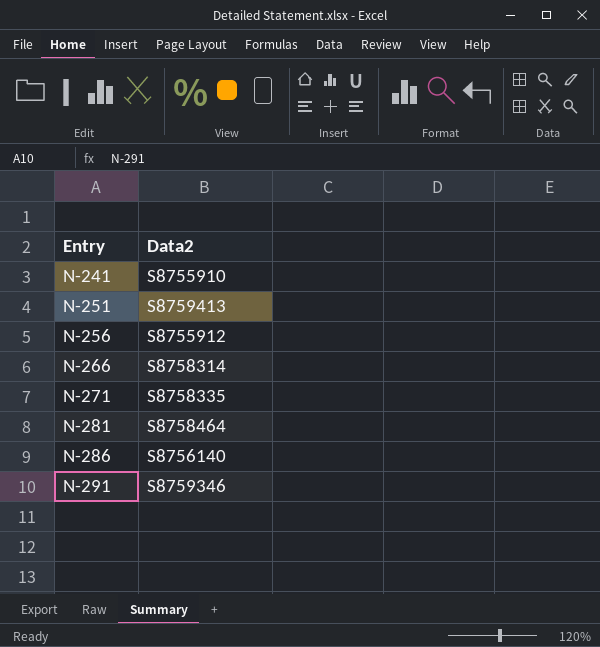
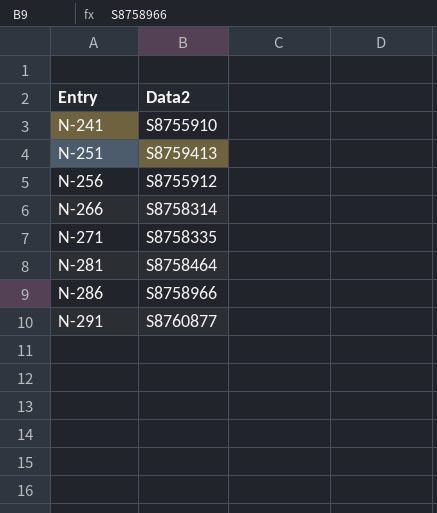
N-286 | Data2: S8756140 -> S8758966
N-291 | Data2: S8759346 -> S8760877

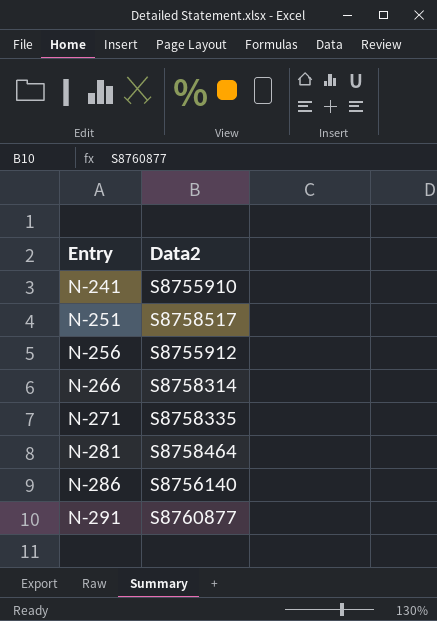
N-251 | Data2: S8759413 -> S8758517
N-286 | Data2: S8758966 -> S8756140

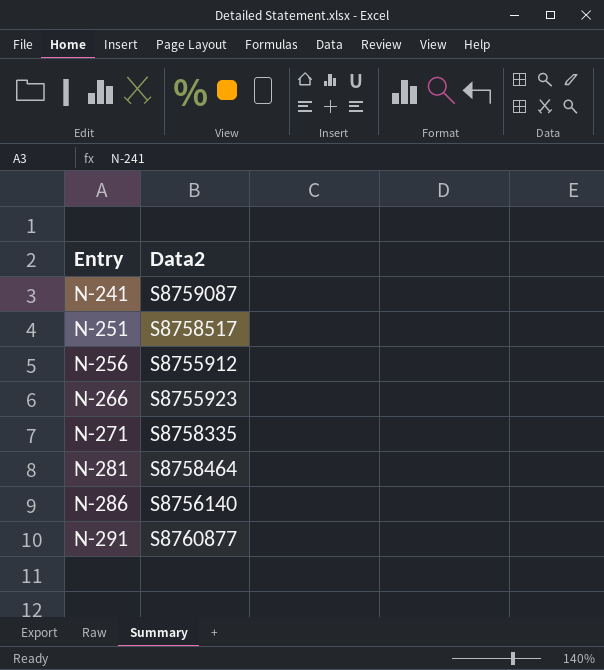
N-241 | Data2: S8755910 -> S8759087
N-266 | Data2: S8758314 -> S8755923

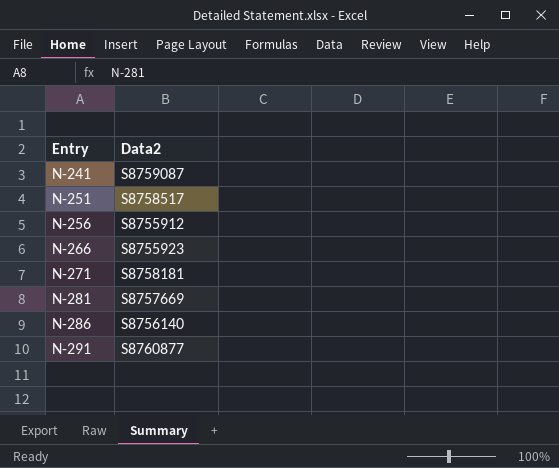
N-271 | Data2: S8758335 -> S8758181
N-281 | Data2: S8758464 -> S8757669

